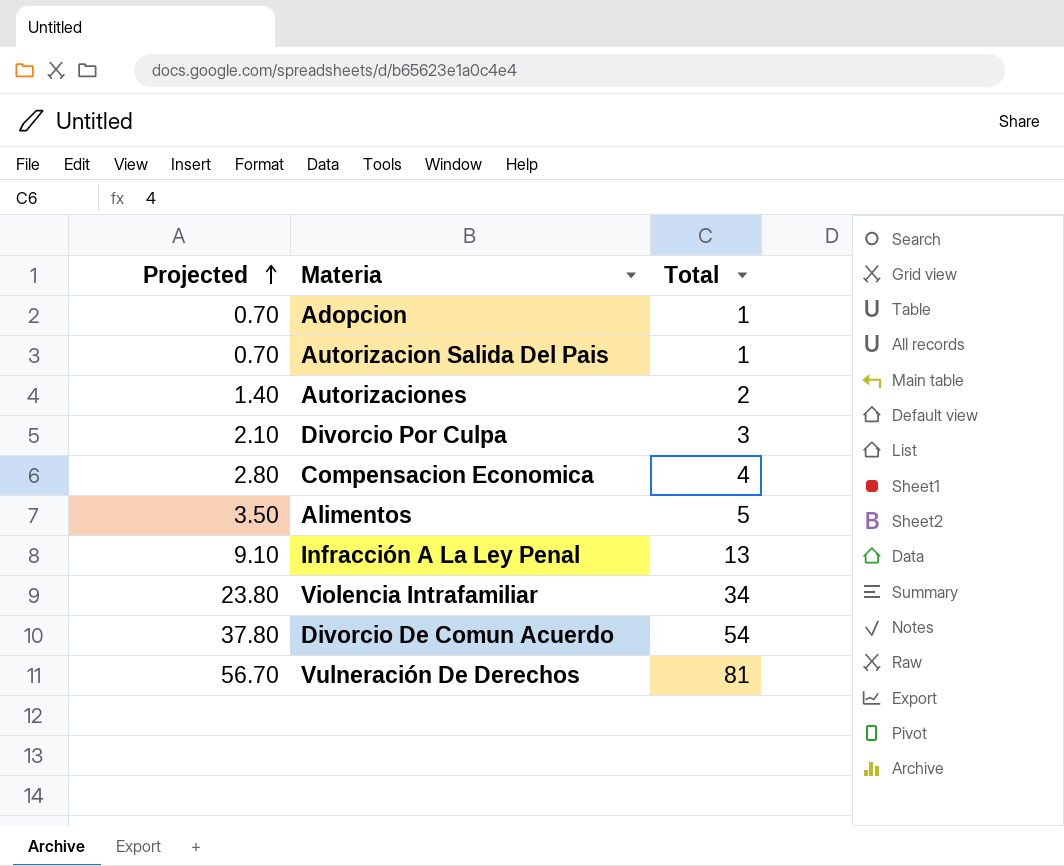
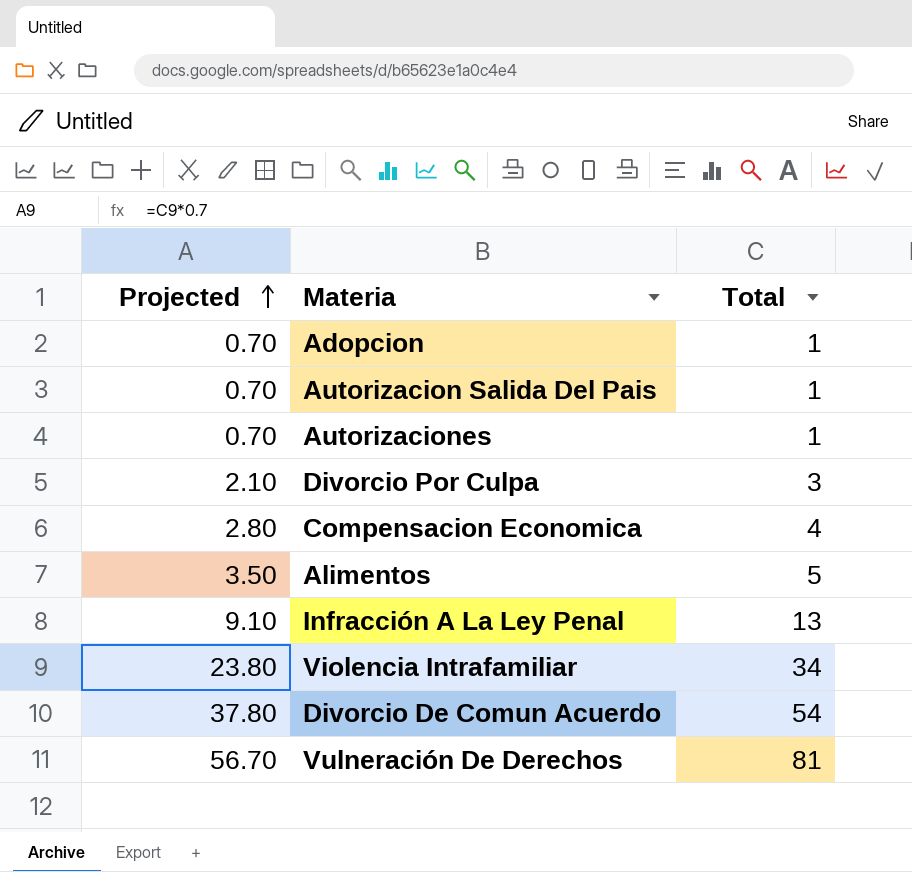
Autorizaciones | Projected: 1.40 -> 0.70
Autorizaciones | Total: 2 -> 1

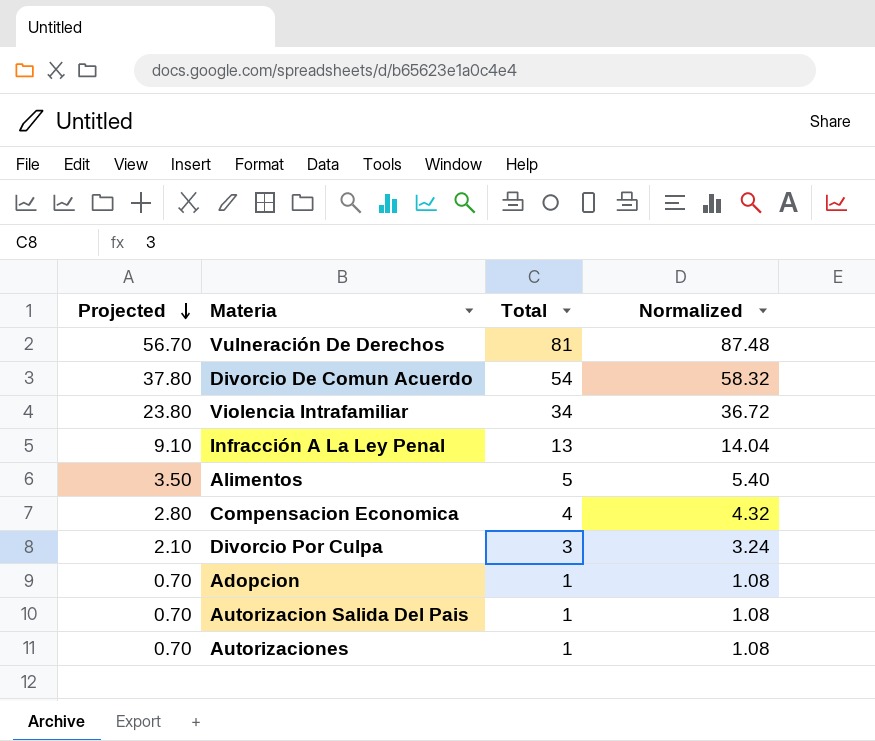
row order: Projected ascending -> Projected descending
column Normalized | formula: none -> [Total] * 1.08

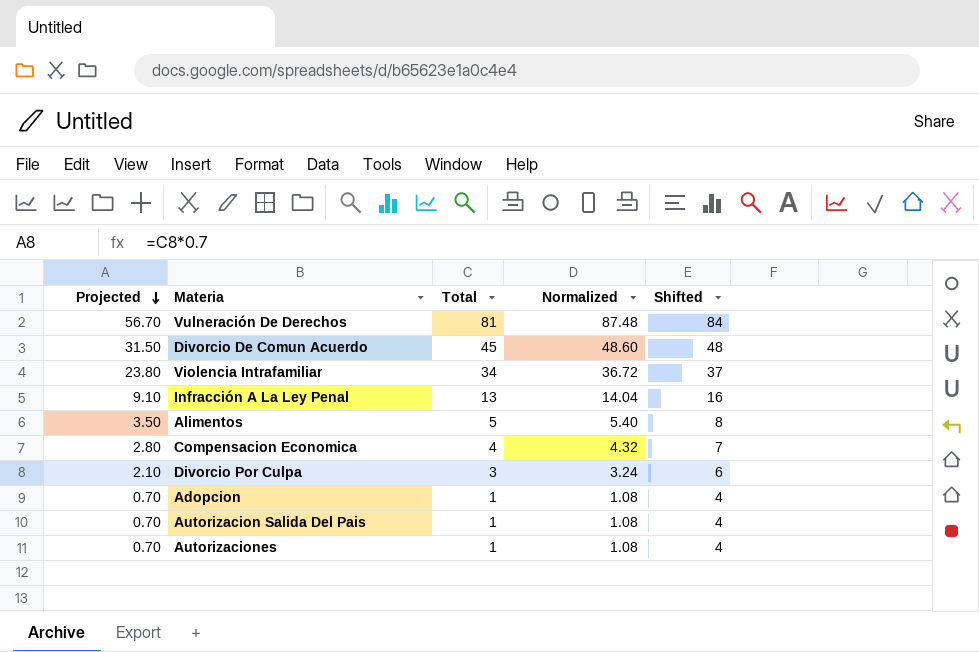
column Shifted | formula: none -> [Total] + 3
Divorcio De Comun Acuerdo | Projected: 37.80 -> 31.50
Divorcio De Comun Acuerdo | Total: 54 -> 45
Divorcio De Comun Acuerdo | Normalized: 58.32 -> 48.60

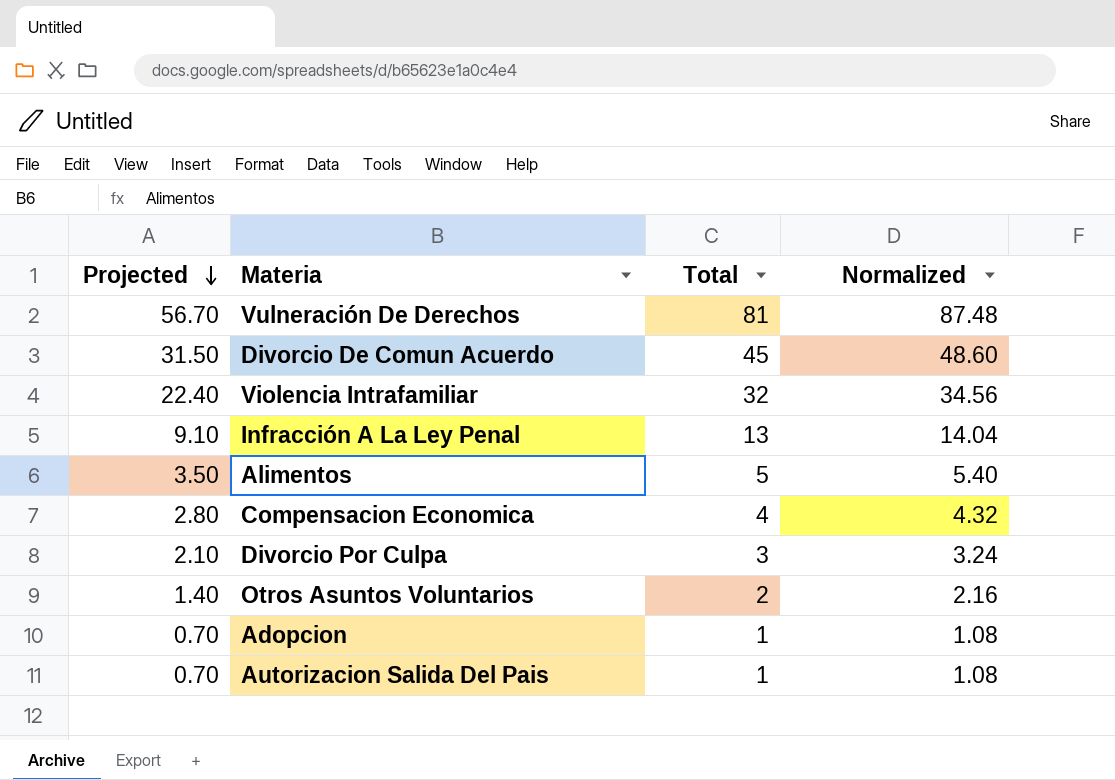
column Shifted | formula: [Total] + 3 -> none
row Autorizaciones: 0.70 | 1 | 1.08 | 4 -> none
Violencia Intrafamiliar | Projected: 23.80 -> 22.40
Violencia Intrafamiliar | Total: 34 -> 32
Violencia Intrafamiliar | Normalized: 36.72 -> 34.56
row Otros Asuntos Voluntarios: none -> 1.40 | 2 | 2.16

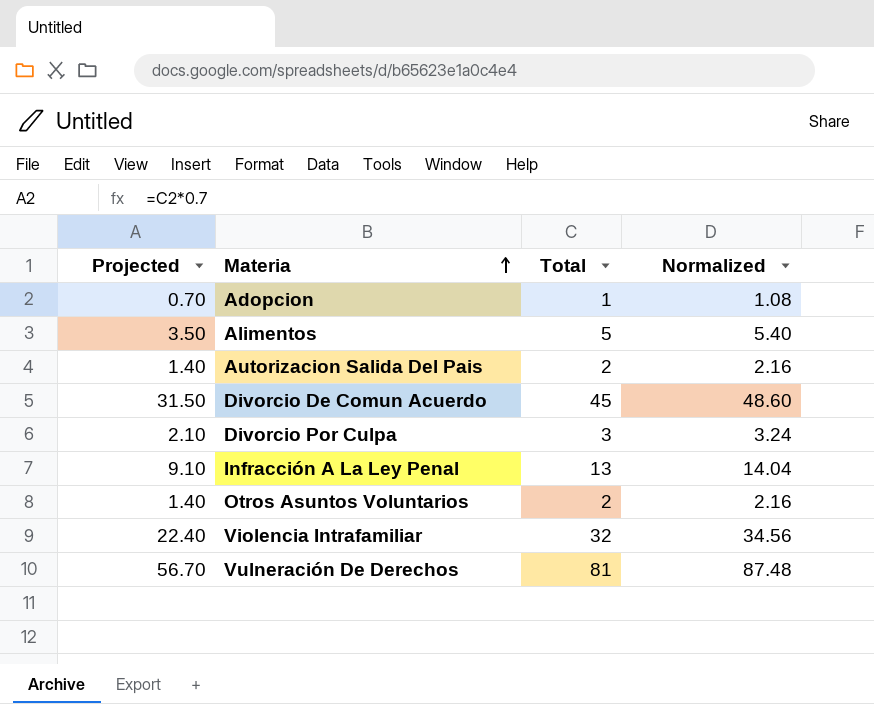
row order: Projected descending -> Materia ascending
row Compensacion Economica: 2.80 | 4 | 4.32 -> none
Autorizacion Salida Del Pais | Projected: 0.70 -> 1.40
Autorizacion Salida Del Pais | Total: 1 -> 2
Autorizacion Salida Del Pais | Normalized: 1.08 -> 2.16

